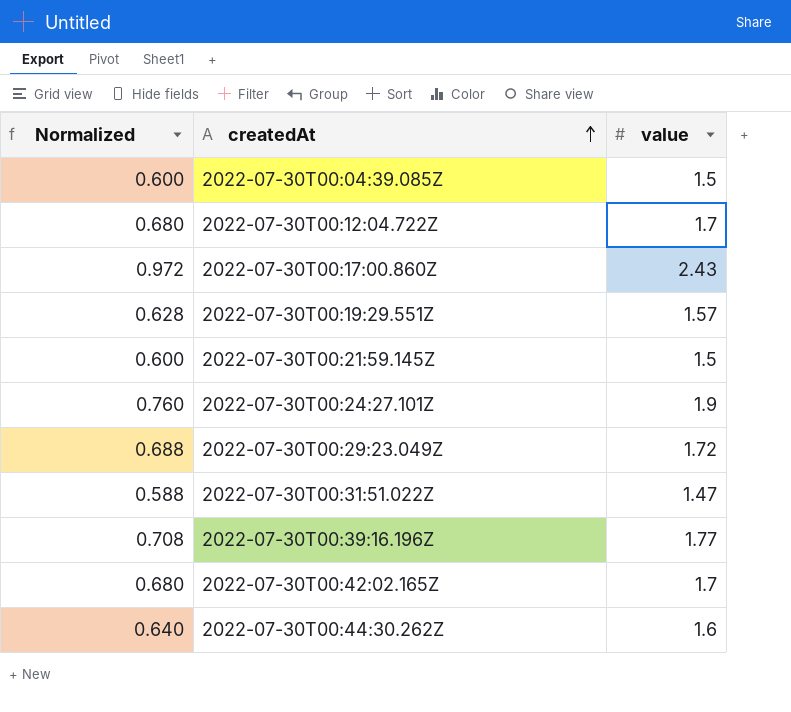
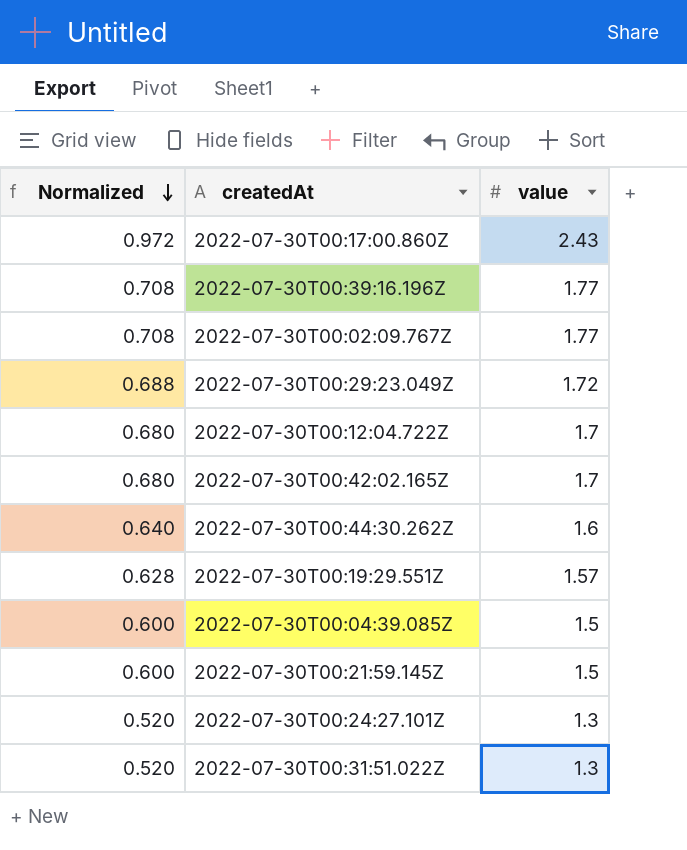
row order: createdAt ascending -> Normalized descending
row 2022-07-30T00:02:09.767Z: none -> 0.708 | 1.77
2022-07-30T00:24:27.101Z | Normalized: 0.760 -> 0.520
2022-07-30T00:24:27.101Z | value: 1.9 -> 1.3
2022-07-30T00:31:51.022Z | Normalized: 0.588 -> 0.520
2022-07-30T00:31:51.022Z | value: 1.47 -> 1.3

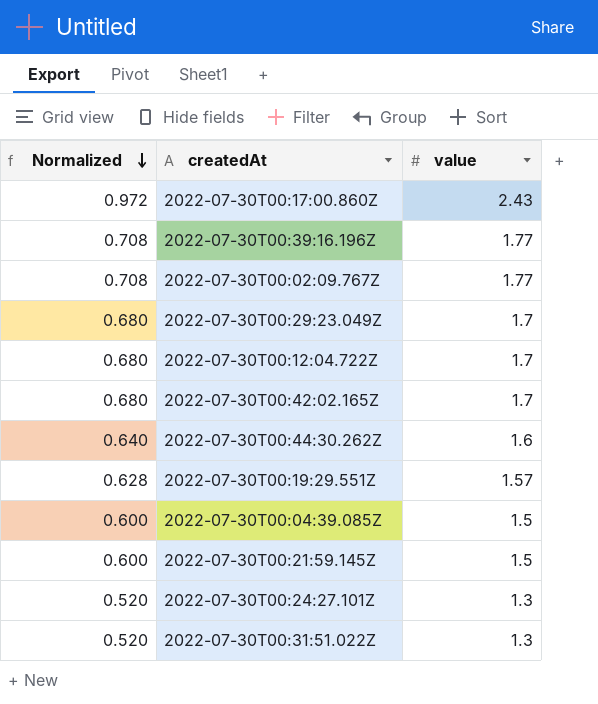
2022-07-30T00:29:23.049Z | Normalized: 0.688 -> 0.680
2022-07-30T00:29:23.049Z | value: 1.72 -> 1.7

